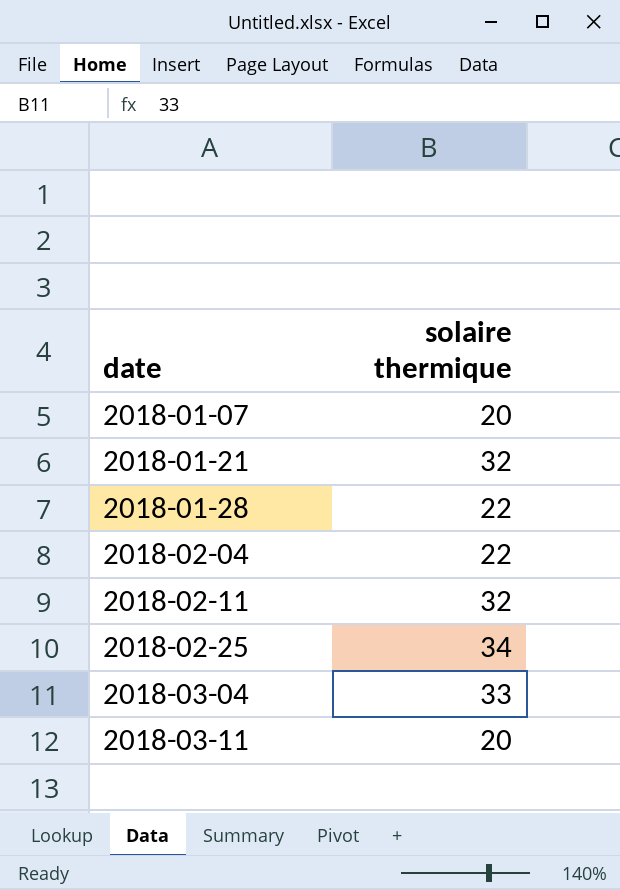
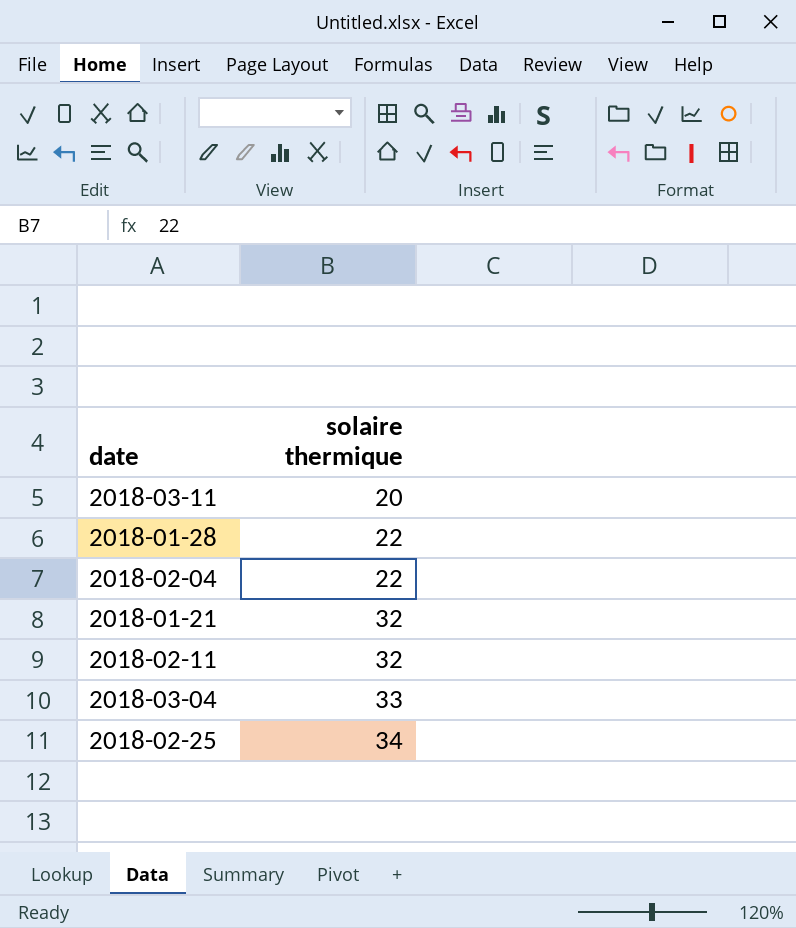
row order: date ascending -> solaire thermique ascending
row 2018-01-07: 20 -> none

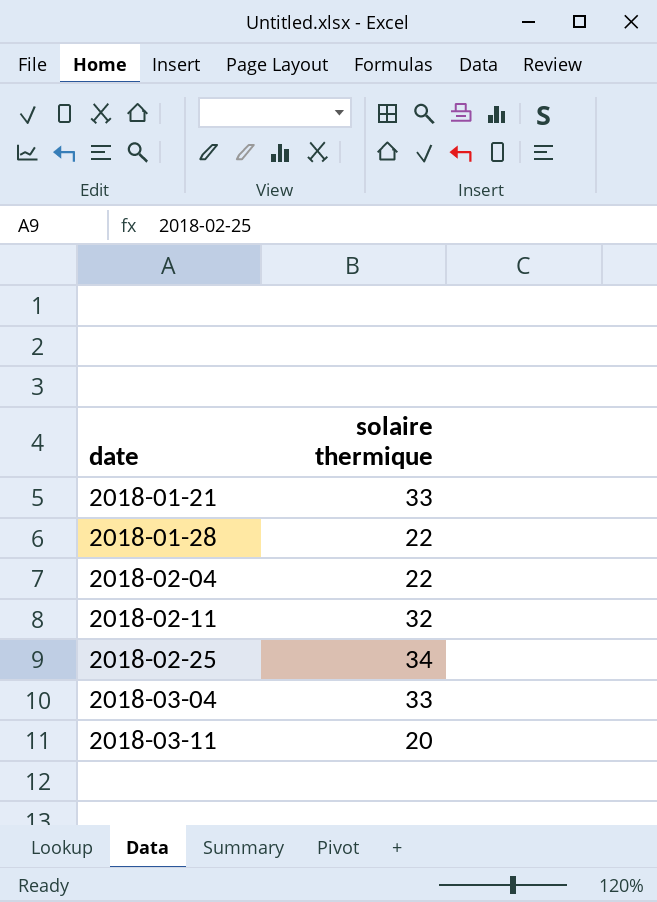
row order: solaire thermique ascending -> date ascending
2018-01-21 | solaire thermique: 32 -> 33

